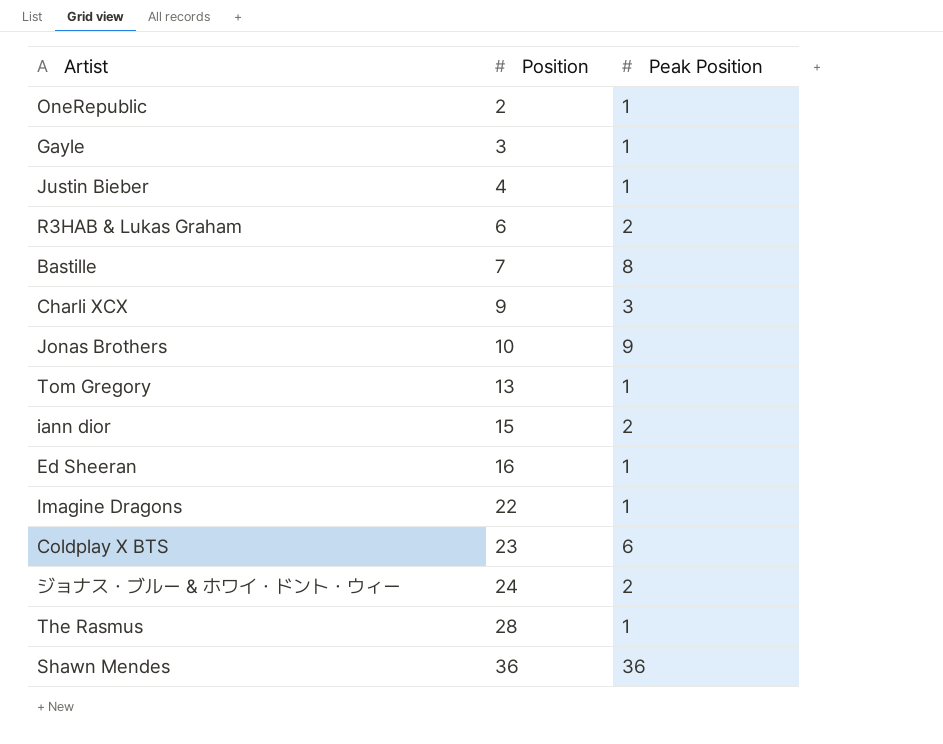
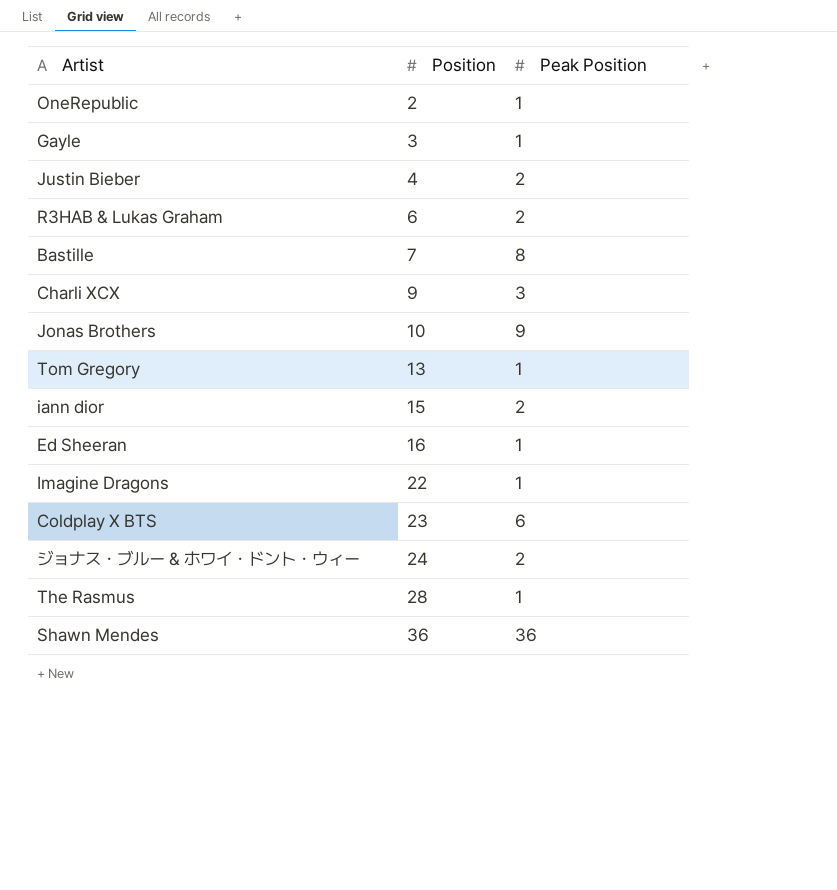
Justin Bieber | Peak Position: 1 -> 2

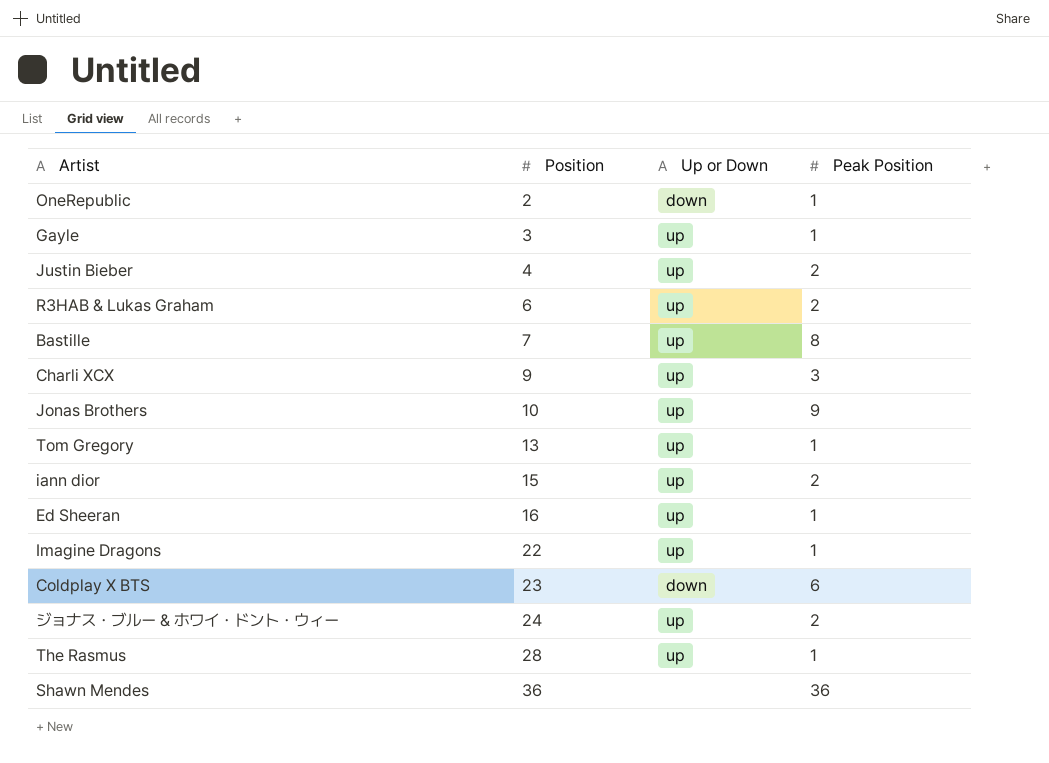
column Up or Down | position: none -> 3

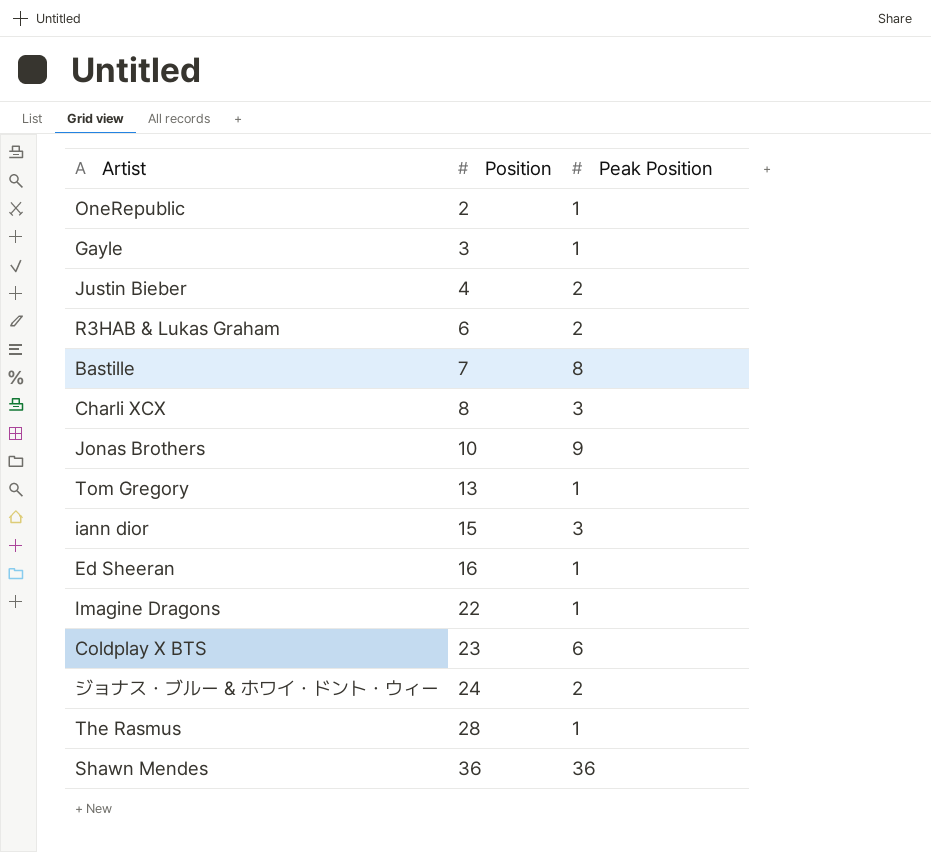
column Up or Down | position: 3 -> none
Charli XCX | Position: 9 -> 8
iann dior | Peak Position: 2 -> 3

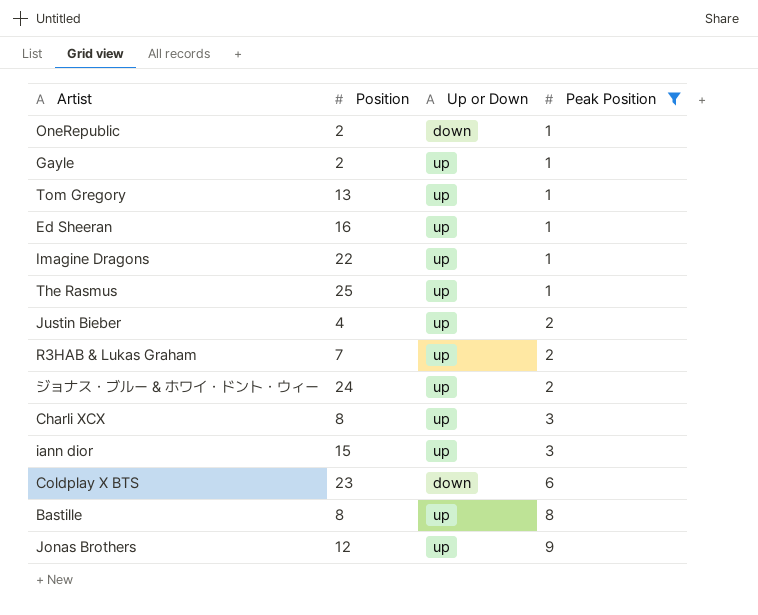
filter: none -> Peak Position != 36
row order: Position ascending -> Peak Position ascending
column Up or Down | position: none -> 3
Gayle | Position: 3 -> 2
The Rasmus | Position: 28 -> 25
R3HAB & Lukas Graham | Position: 6 -> 7
Bastille | Position: 7 -> 8
Jonas Brothers | Position: 10 -> 12

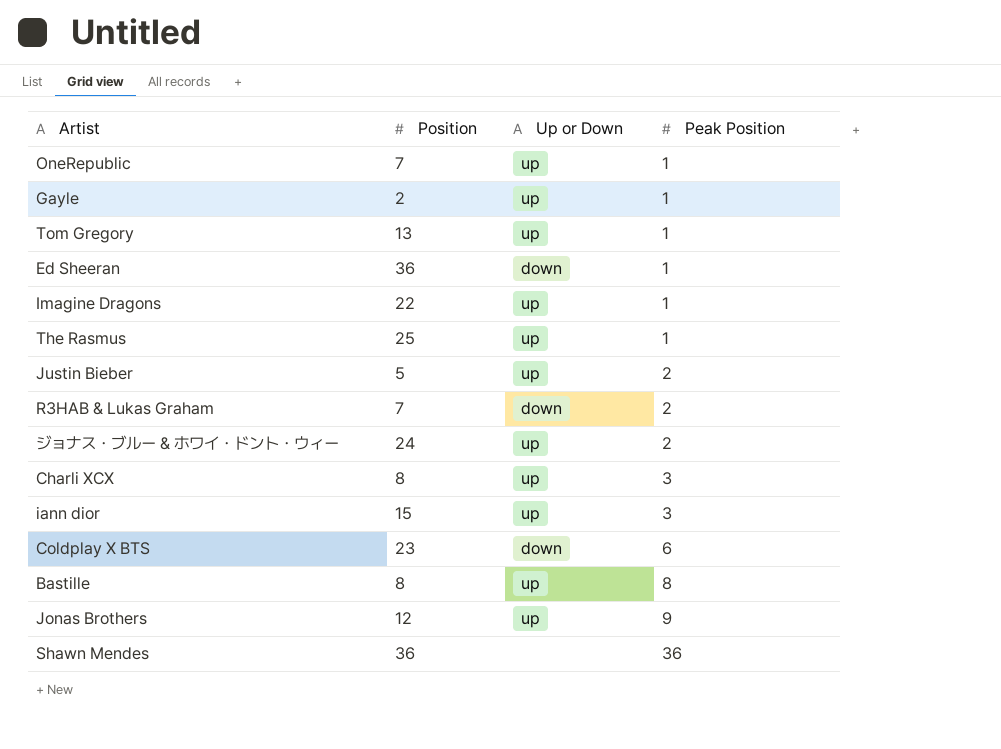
filter: Peak Position != 36 -> none
OneRepublic | Position: 2 -> 7
OneRepublic | Up or Down: down -> up
Ed Sheeran | Position: 16 -> 36
Ed Sheeran | Up or Down: up -> down
Justin Bieber | Position: 4 -> 5
R3HAB & Lukas Graham | Up or Down: up -> down

